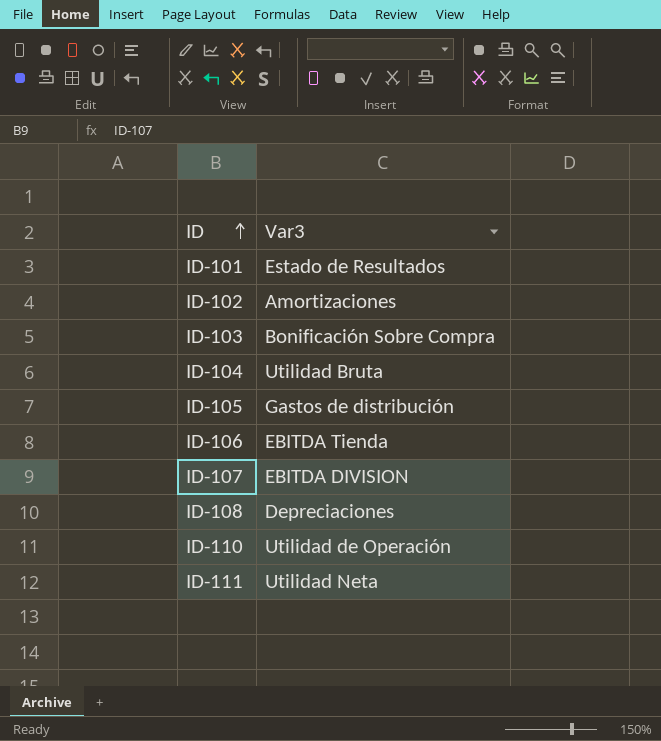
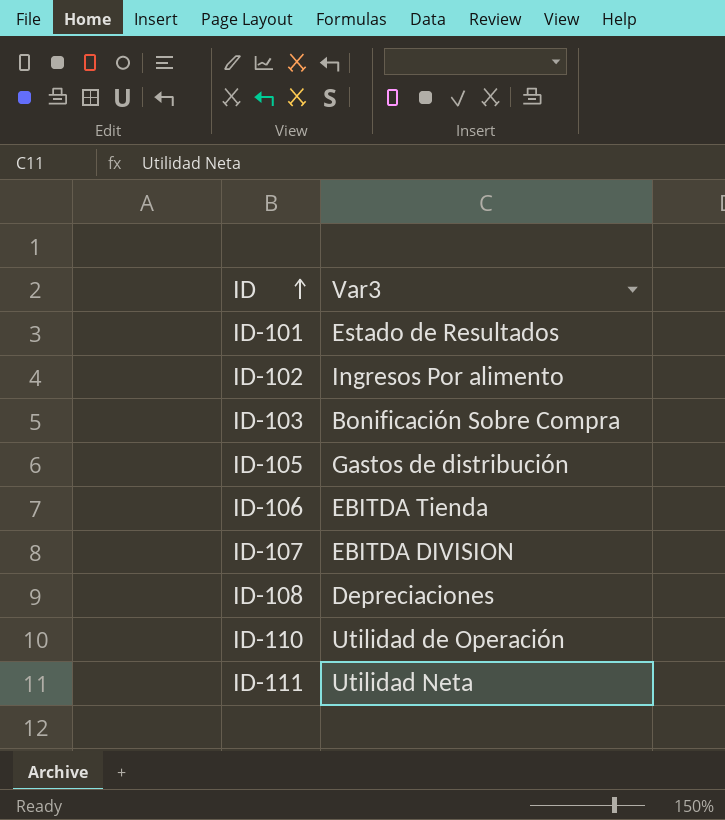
row ID-104: Utilidad Bruta -> none
ID-102 | Var3: Amortizaciones -> Ingresos Por alimento

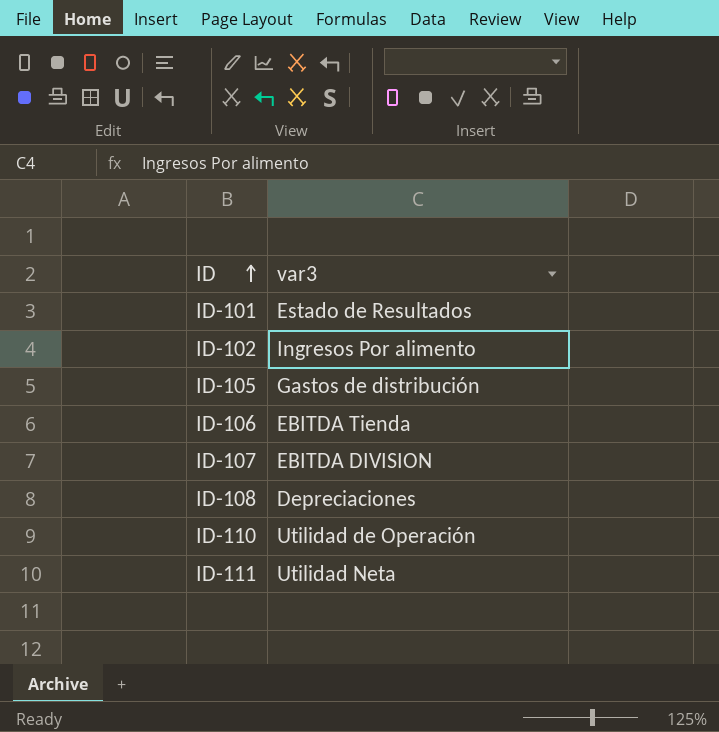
column name: Var3 -> var3
row ID-103: Bonificación Sobre Compra -> none

